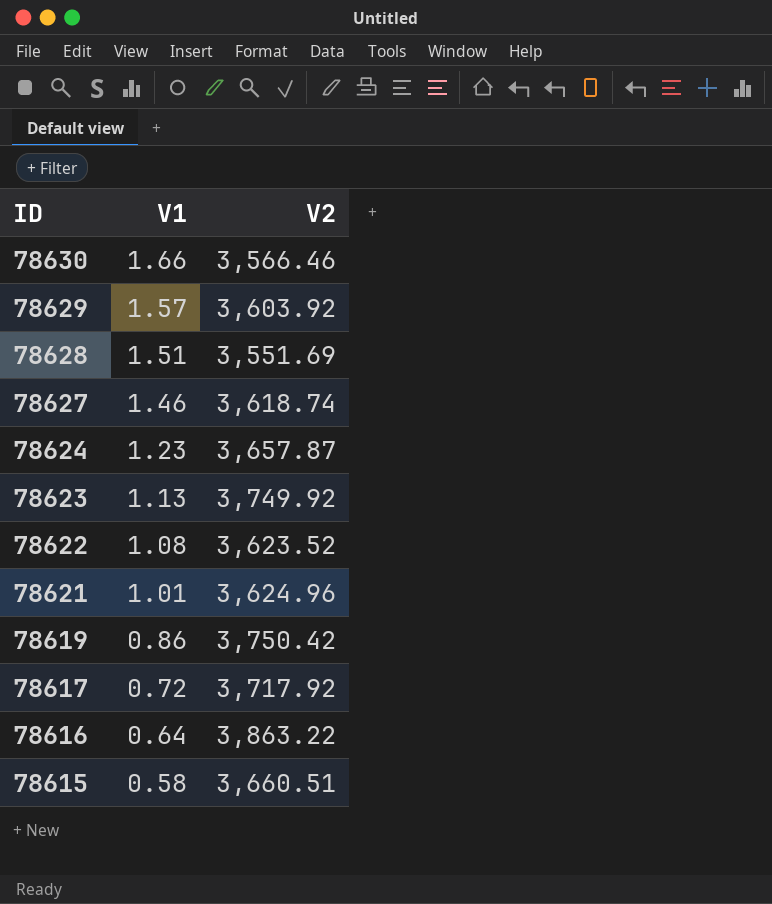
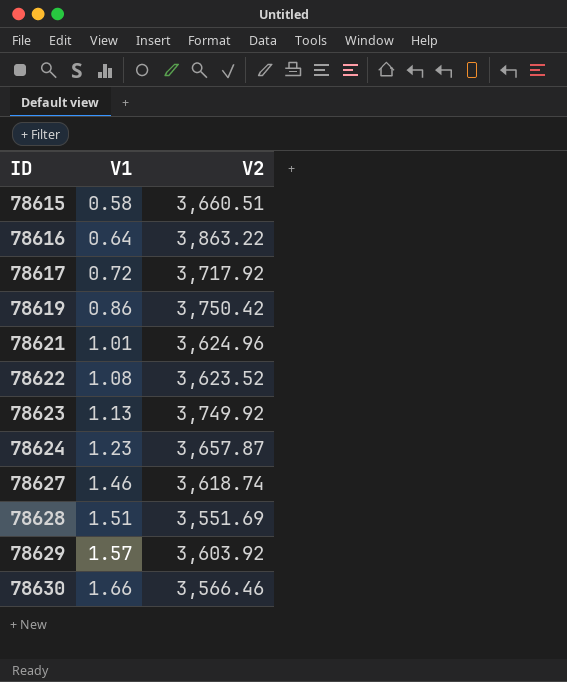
row order: ID descending -> ID ascending

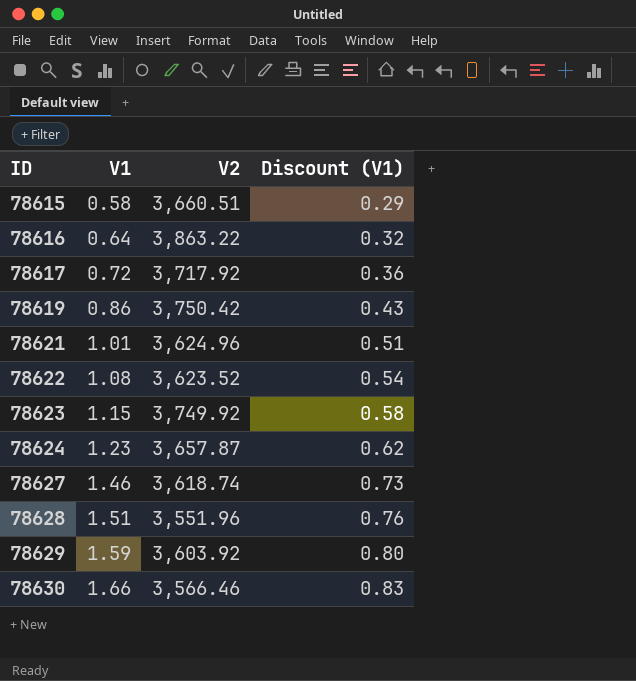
column Discount (V1) | formula: none -> [V1] * 0.5
78623 | V1: 1.13 -> 1.15
78628 | V2: 3,551.69 -> 3,551.96
78629 | V1: 1.57 -> 1.59

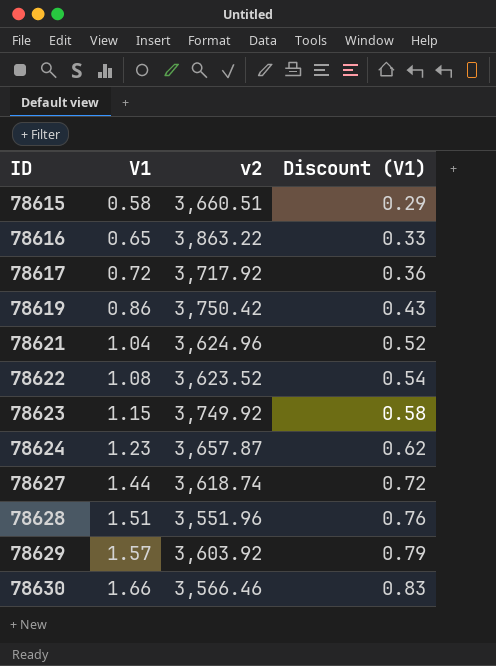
column name: V2 -> v2
78616 | V1: 0.64 -> 0.65
78616 | Discount (V1): 0.32 -> 0.33
78621 | V1: 1.01 -> 1.04
78621 | Discount (V1): 0.51 -> 0.52
78627 | V1: 1.46 -> 1.44
78627 | Discount (V1): 0.73 -> 0.72
78629 | V1: 1.59 -> 1.57
78629 | Discount (V1): 0.80 -> 0.79

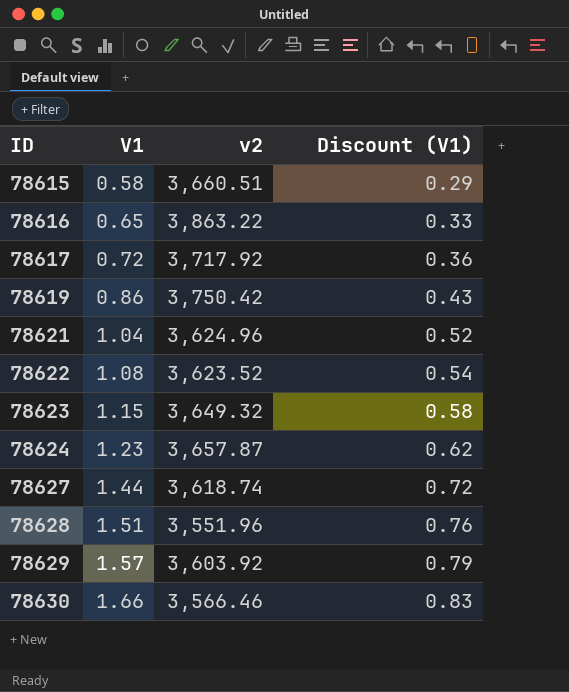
78623 | v2: 3,749.92 -> 3,649.32

